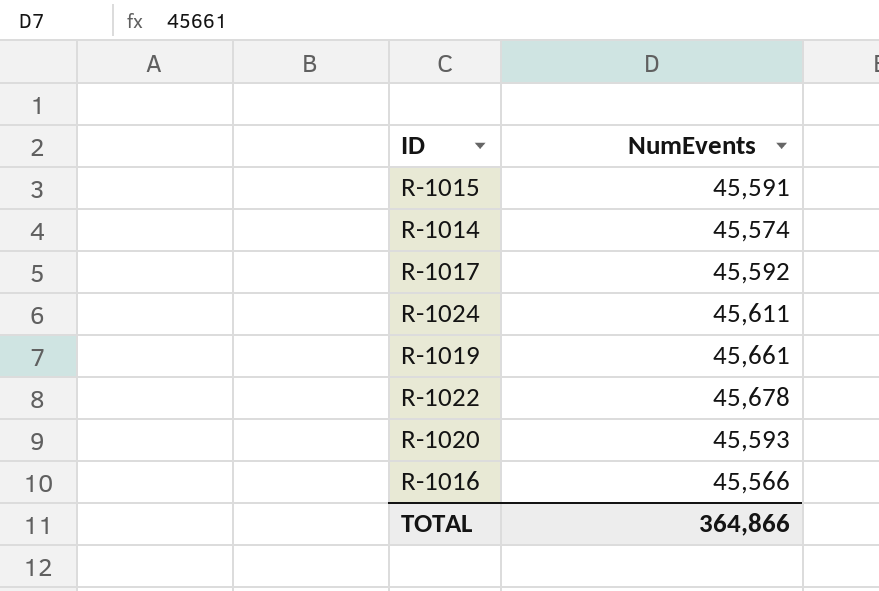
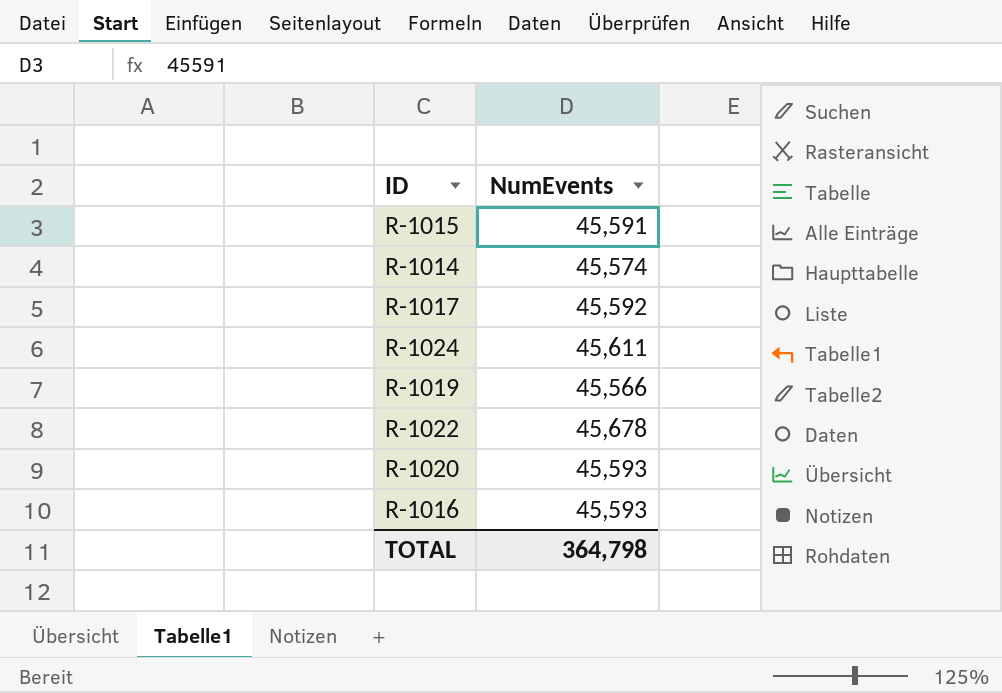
R-1019 | NumEvents: 45,661 -> 45,566
R-1016 | NumEvents: 45,566 -> 45,593
TOTAL | NumEvents: 364,866 -> 364,798

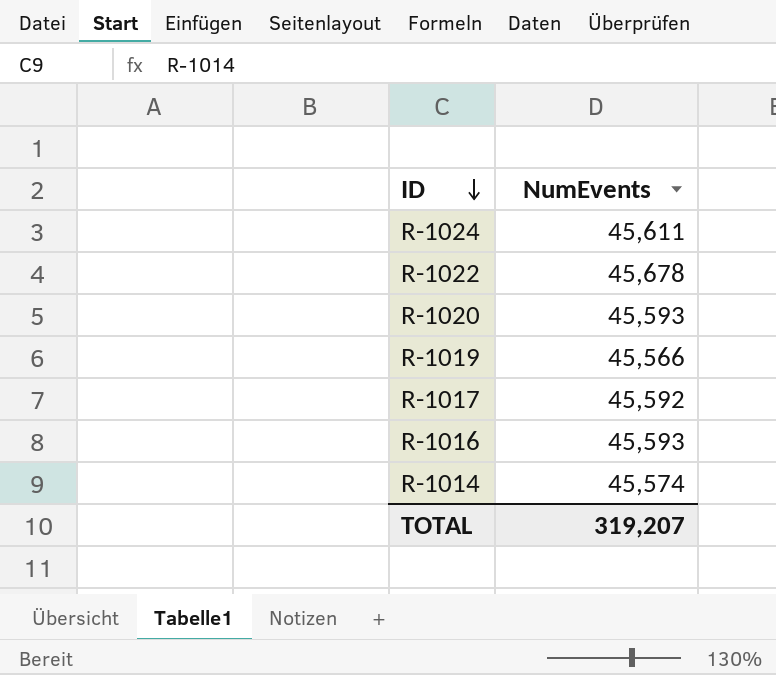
row order: none -> ID descending
row R-1015: 45,591 -> none
TOTAL | NumEvents: 364,798 -> 319,207

